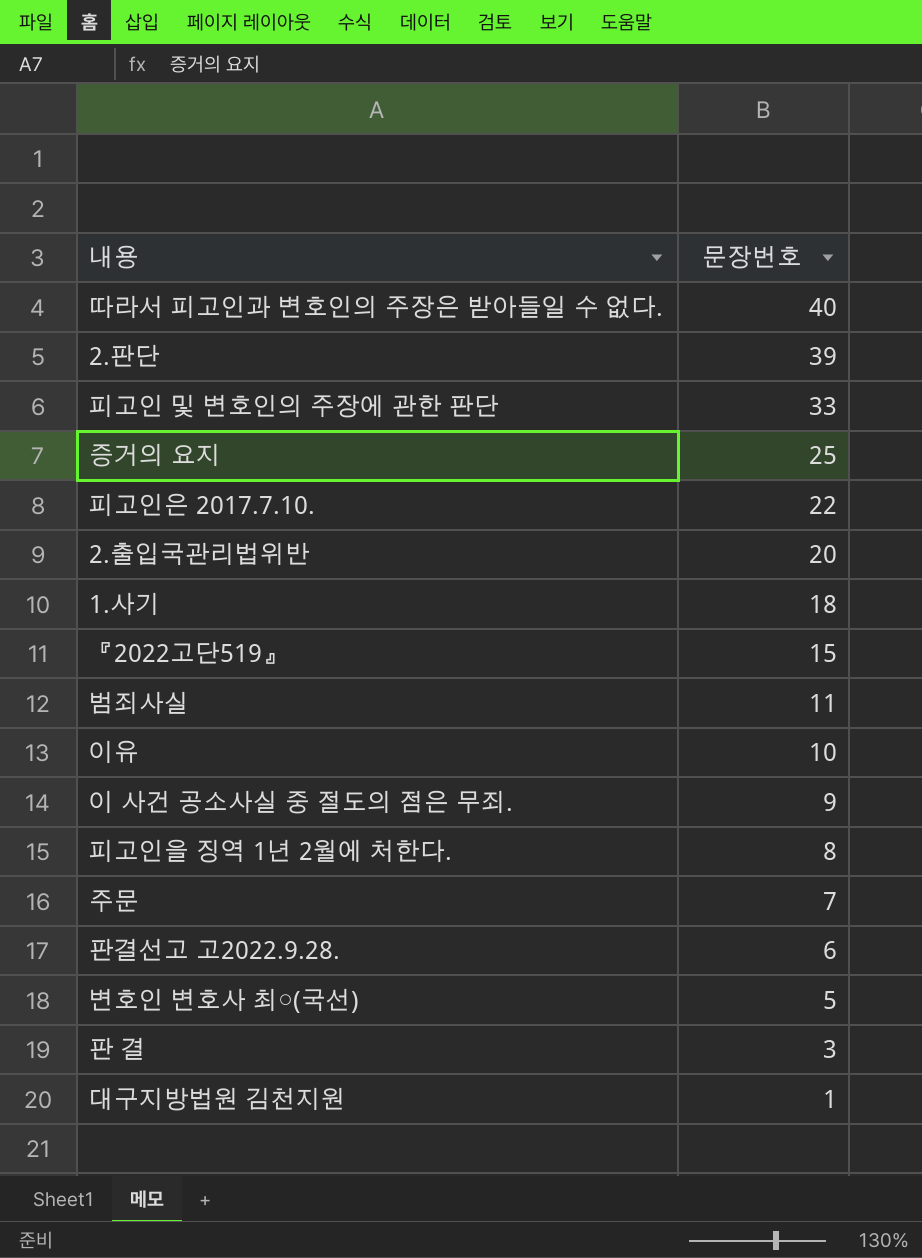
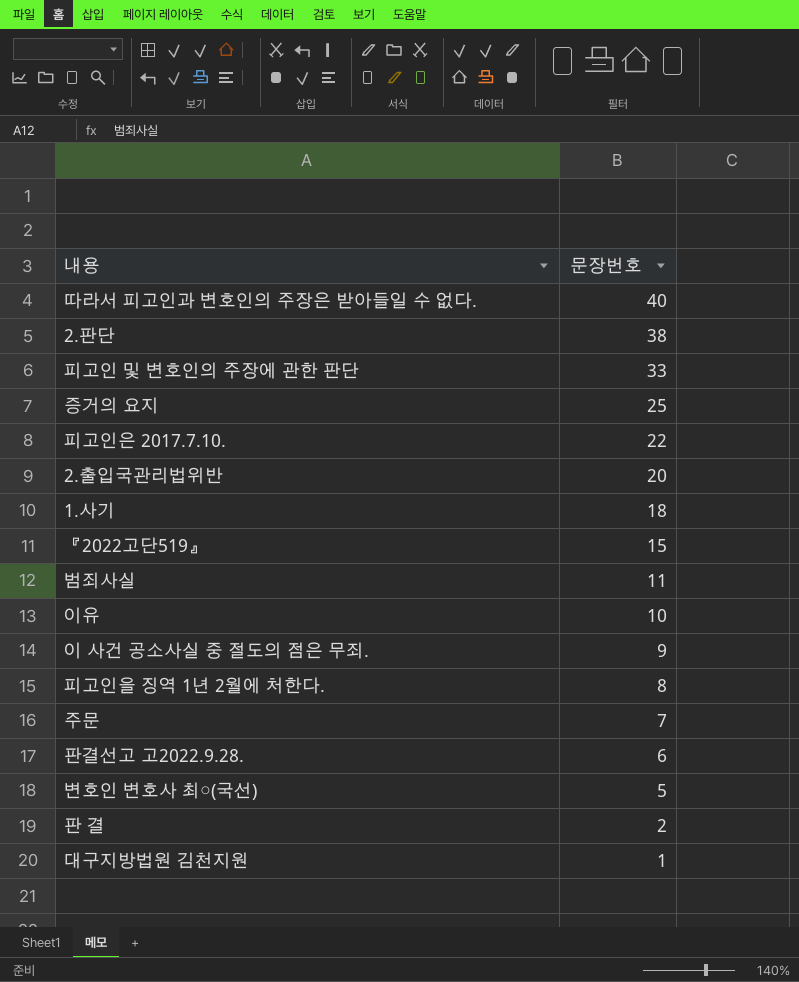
2.판단 | 문장번호: 39 -> 38
판 결 | 문장번호: 3 -> 2

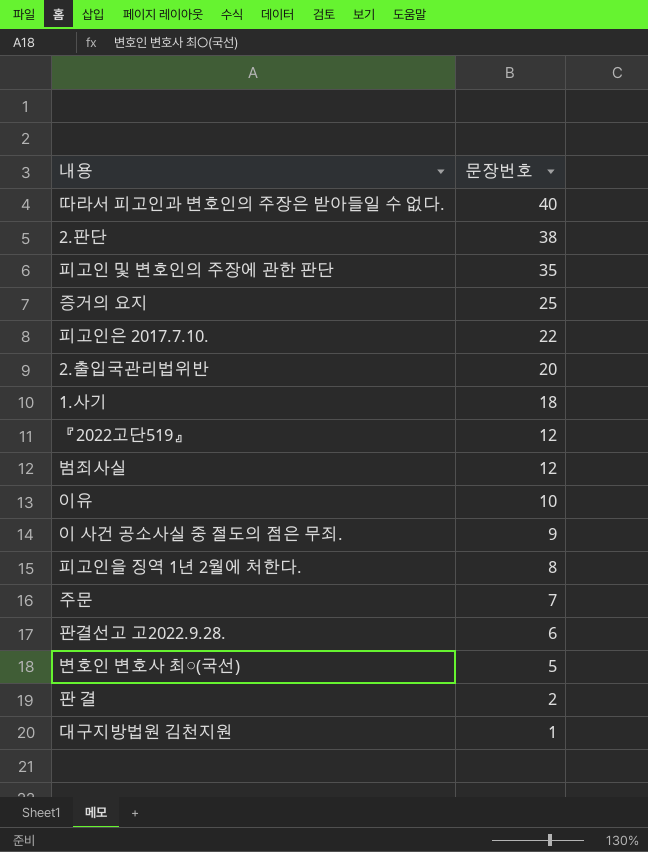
피고인 및 변호인의 주장에 관한 판단 | 문장번호: 33 -> 35
『2022고단519』 | 문장번호: 15 -> 12
범죄사실 | 문장번호: 11 -> 12

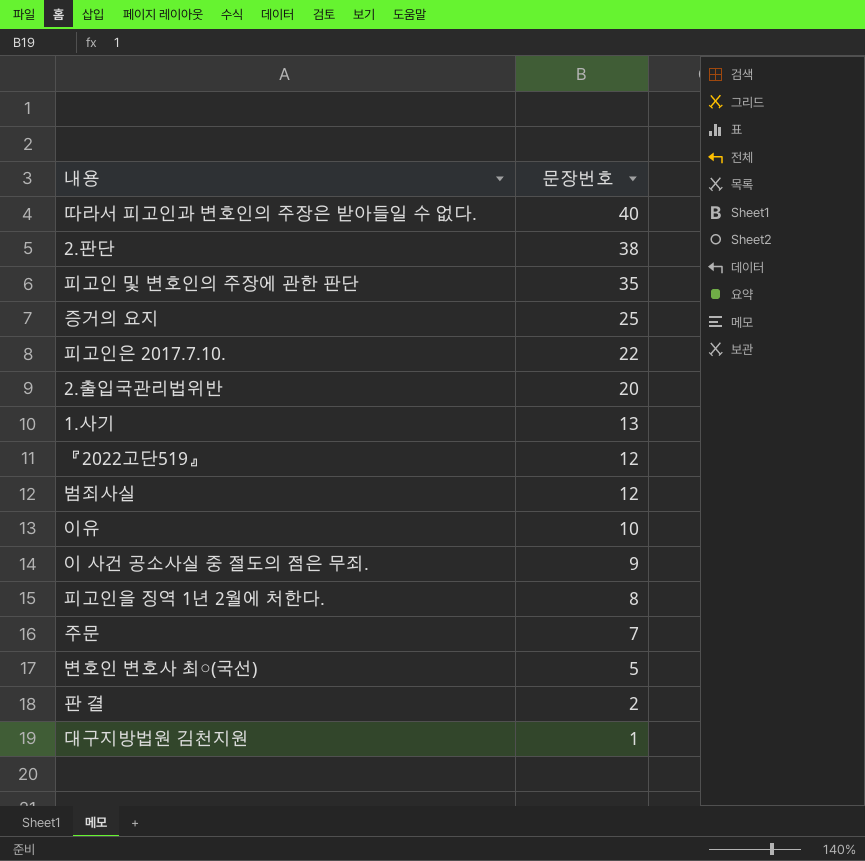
row 판결선고 고2022.9.28.: 6 -> none
1.사기 | 문장번호: 18 -> 13

